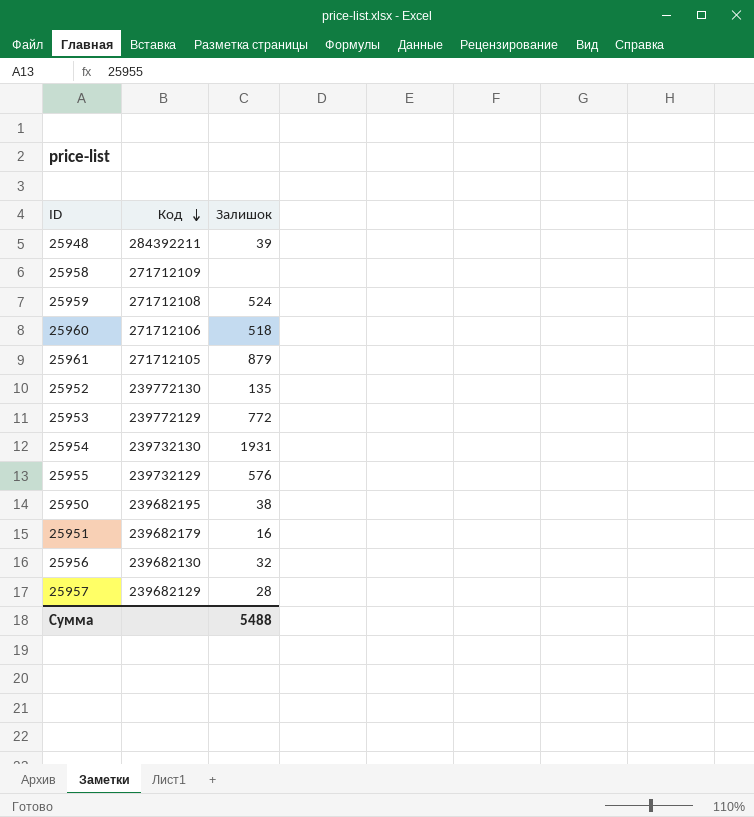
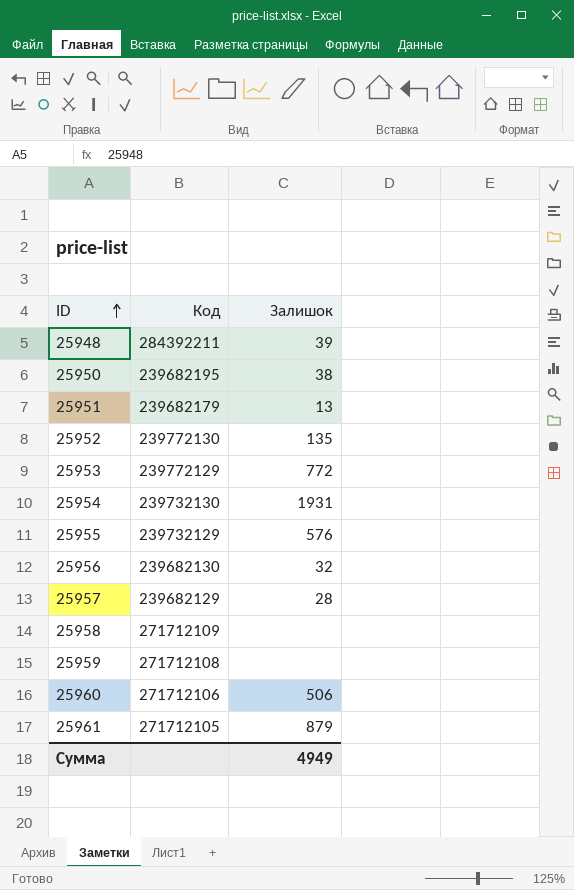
row order: Код descending -> ID ascending
25951 | Залишок: 16 -> 13
25959 | Залишок: 524 -> none
25960 | Залишок: 518 -> 506
Сумма | Залишок: 5488 -> 4949

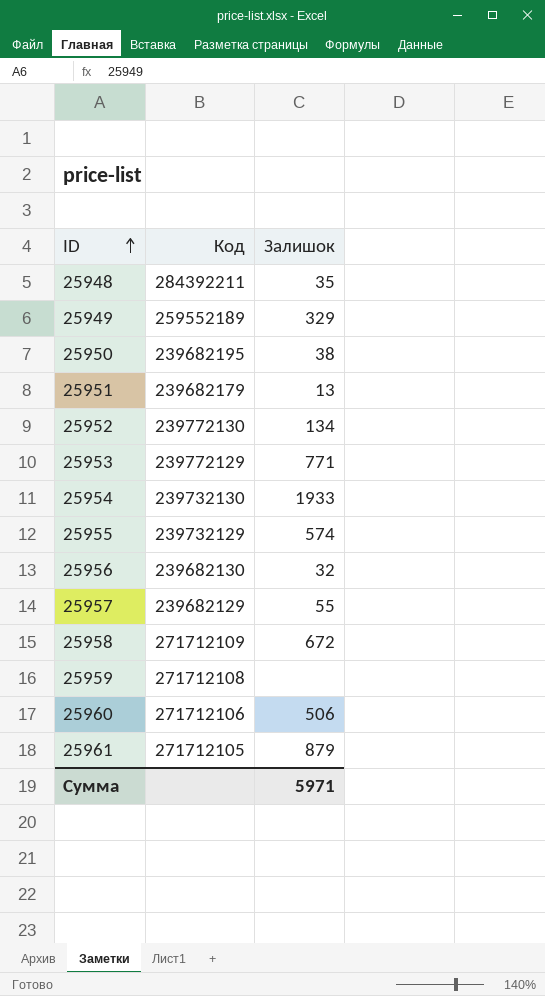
25948 | Залишок: 39 -> 35
row 25949: none -> 259552189 | 329
25952 | Залишок: 135 -> 134
25953 | Залишок: 772 -> 771
25954 | Залишок: 1931 -> 1933
25955 | Залишок: 576 -> 574
25957 | Залишок: 28 -> 55
25958 | Залишок: none -> 672
Сумма | Залишок: 4949 -> 5971

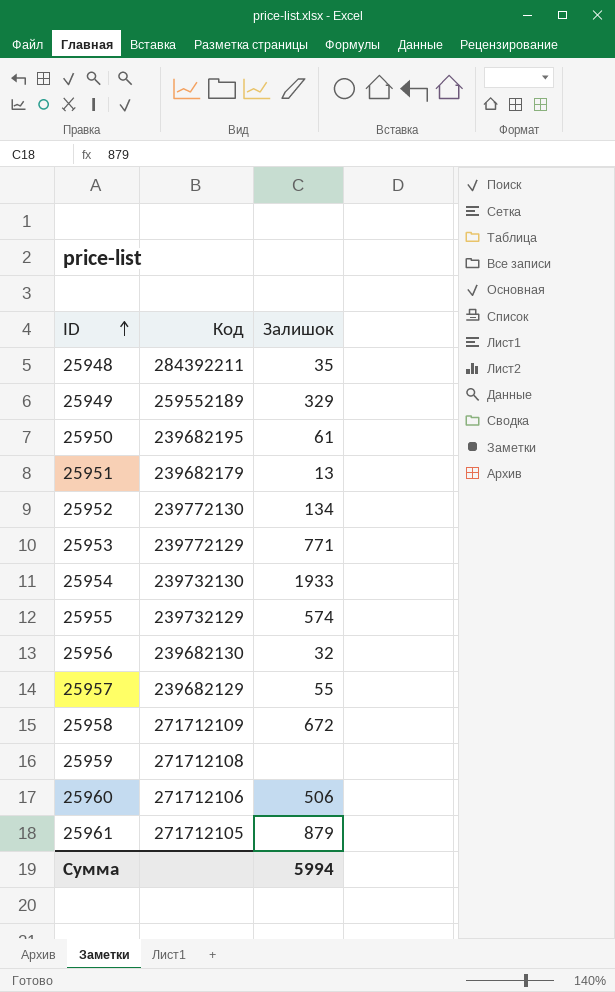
25950 | Залишок: 38 -> 61
Сумма | Залишок: 5971 -> 5994

